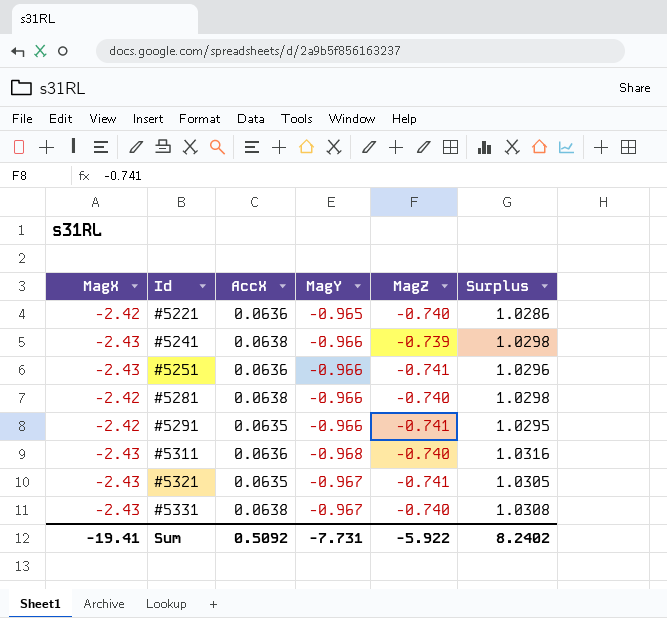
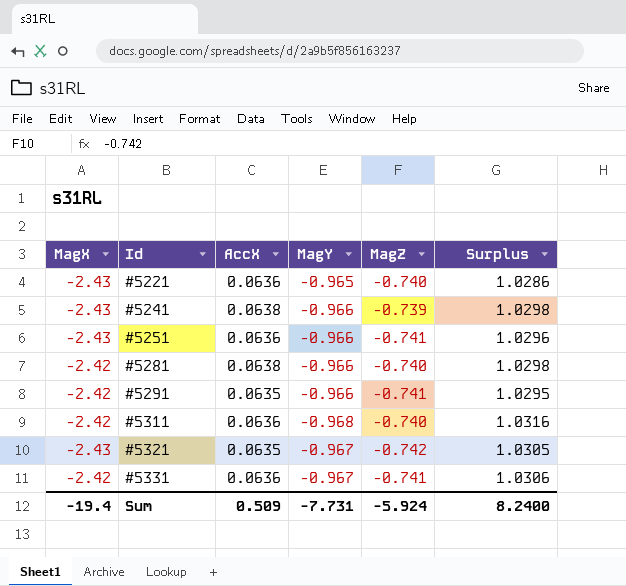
#5221 | MagX: -2.42 -> -2.43
#5311 | MagX: -2.43 -> -2.42
#5321 | MagZ: -0.741 -> -0.742
#5331 | MagX: -2.43 -> -2.42
#5331 | AccX: 0.0638 -> 0.0636
#5331 | MagZ: -0.740 -> -0.741
#5331 | Surplus: 1.0308 -> 1.0306
Sum | MagX: -19.41 -> -19.4
Sum | AccX: 0.5092 -> 0.509
Sum | MagZ: -5.922 -> -5.924
Sum | Surplus: 8.2402 -> 8.2400

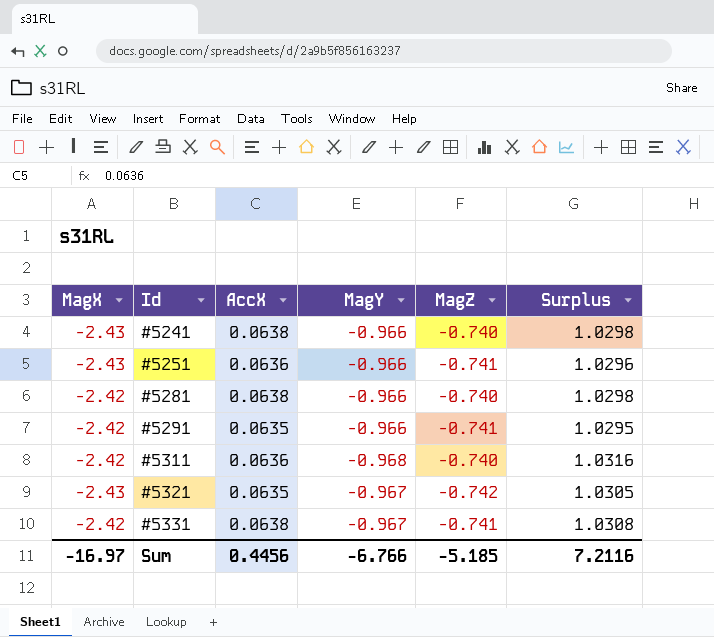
row #5221: -2.43 | 0.0636 | -0.965 | -0.740 | 1.0286 -> none
#5241 | MagZ: -0.739 -> -0.740
#5331 | AccX: 0.0636 -> 0.0638
#5331 | Surplus: 1.0306 -> 1.0308
Sum | MagX: -19.4 -> -16.97
Sum | AccX: 0.509 -> 0.4456
Sum | MagY: -7.731 -> -6.766
Sum | MagZ: -5.924 -> -5.185
Sum | Surplus: 8.2400 -> 7.2116

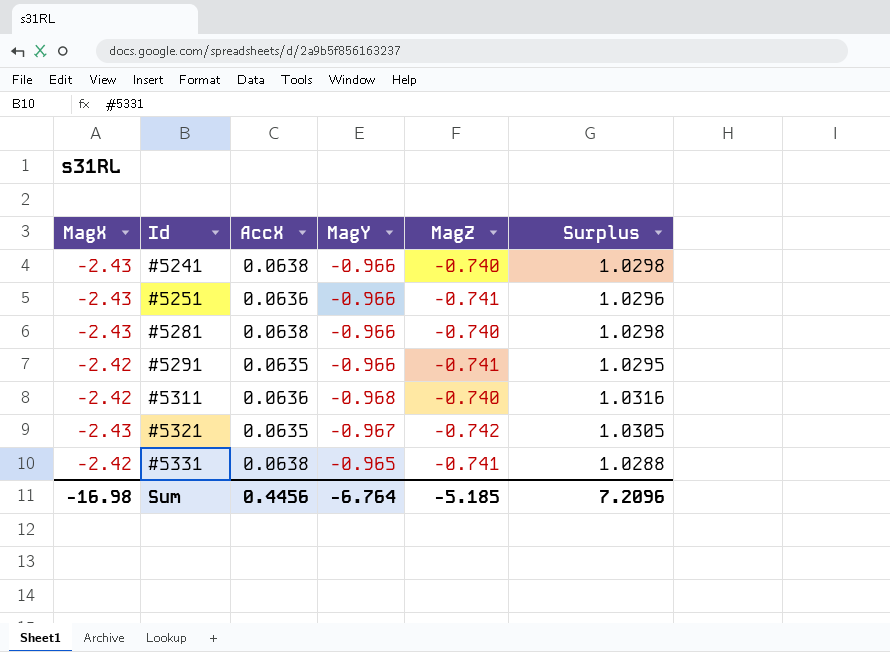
#5281 | MagX: -2.42 -> -2.43
#5331 | MagY: -0.967 -> -0.965
#5331 | Surplus: 1.0308 -> 1.0288
Sum | MagX: -16.97 -> -16.98
Sum | MagY: -6.766 -> -6.764
Sum | Surplus: 7.2116 -> 7.2096

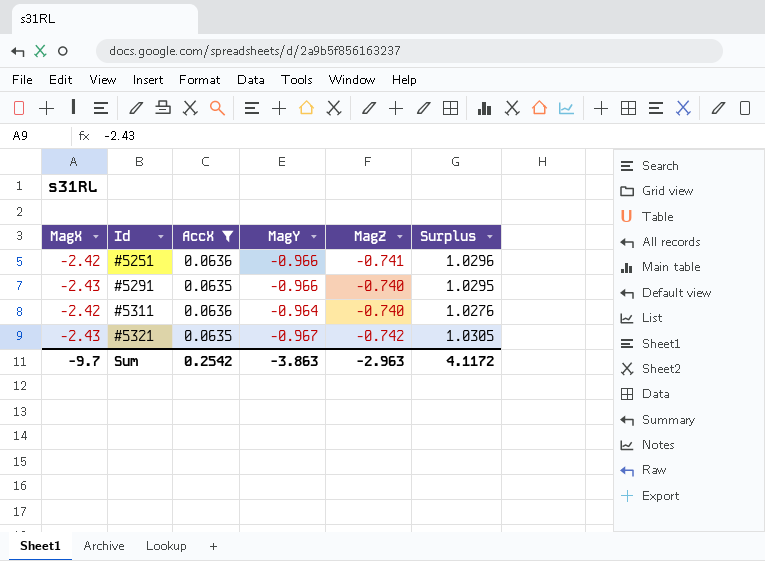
filter: none -> AccX != 0.0638
#5251 | MagX: -2.43 -> -2.42
#5291 | MagX: -2.42 -> -2.43
#5291 | MagZ: -0.741 -> -0.740
#5311 | MagY: -0.968 -> -0.964
#5311 | Surplus: 1.0316 -> 1.0276
Sum | MagX: -16.98 -> -9.7
Sum | AccX: 0.4456 -> 0.2542
Sum | MagY: -6.764 -> -3.863
Sum | MagZ: -5.185 -> -2.963
Sum | Surplus: 7.2096 -> 4.1172

